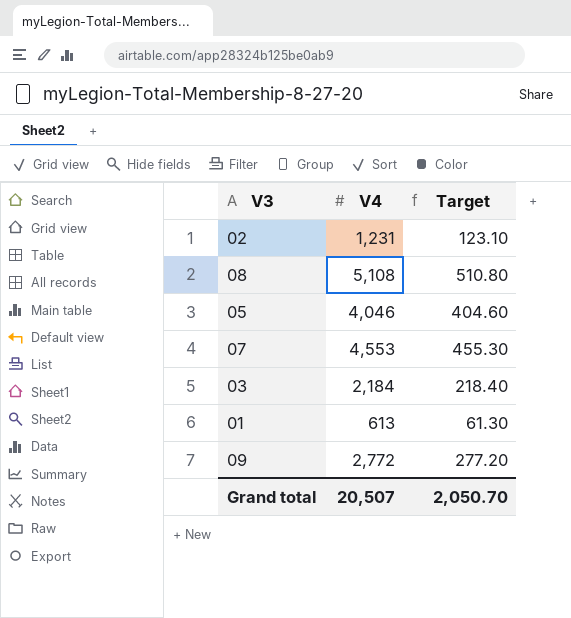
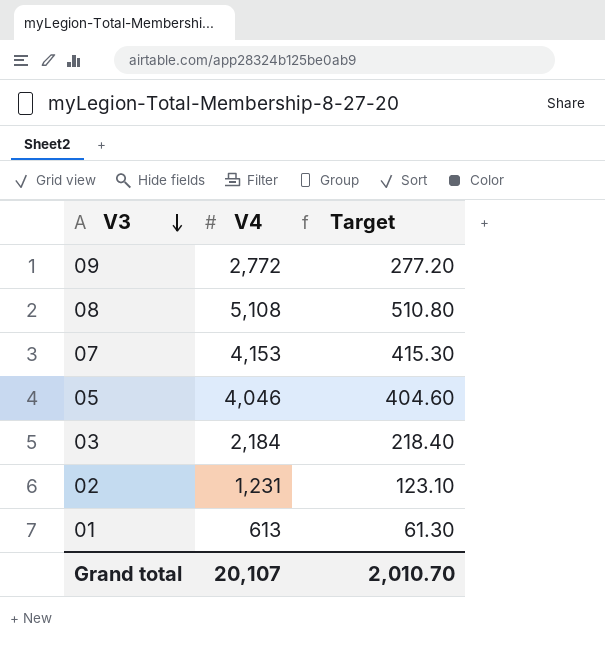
row order: none -> V3 descending
07 | V4: 4,553 -> 4,153
07 | Target: 455.30 -> 415.30
Grand total | V4: 20,507 -> 20,107
Grand total | Target: 2,050.70 -> 2,010.70

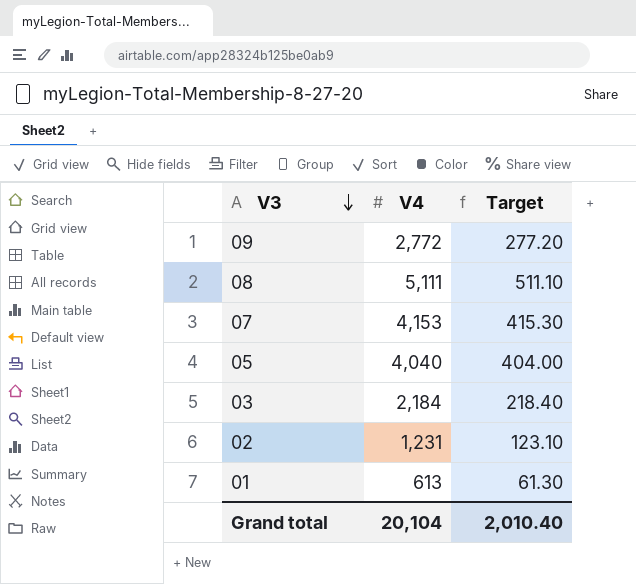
08 | V4: 5,108 -> 5,111
08 | Target: 510.80 -> 511.10
05 | V4: 4,046 -> 4,040
05 | Target: 404.60 -> 404.00
Grand total | V4: 20,107 -> 20,104
Grand total | Target: 2,010.70 -> 2,010.40

